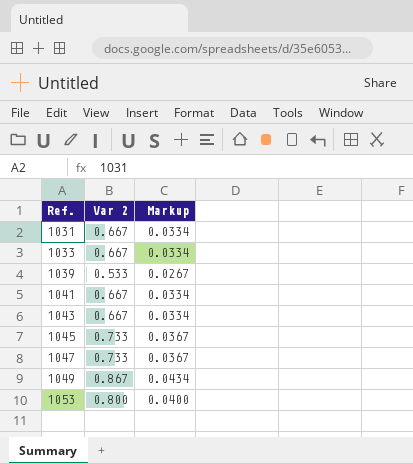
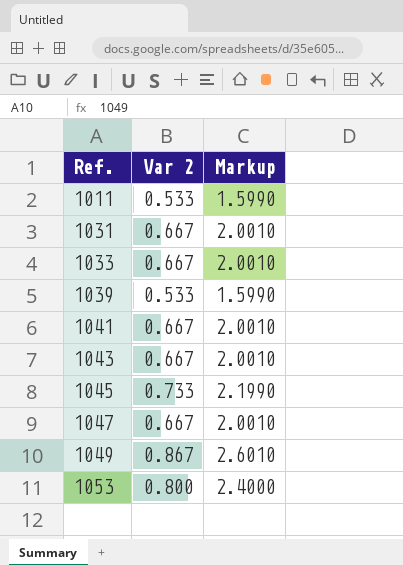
column Markup | formula: [Var 2] * 0.05 -> [Var 2] * 3
row 1011: none -> 0.533 | 1.5990
1047 | Var 2: 0.733 -> 0.667

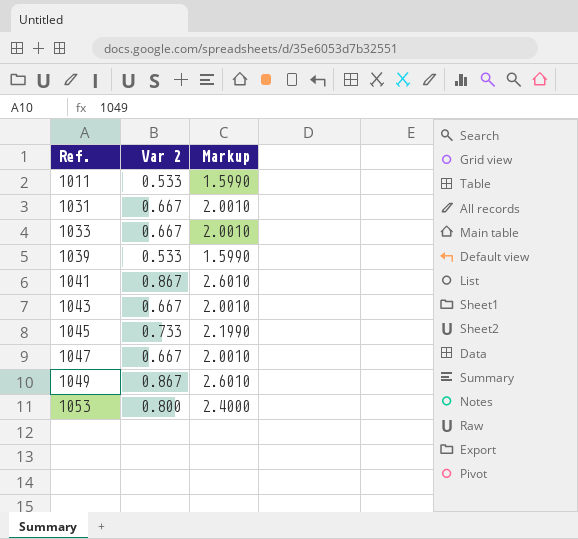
1041 | Var 2: 0.667 -> 0.867
1041 | Markup: 2.0010 -> 2.6010

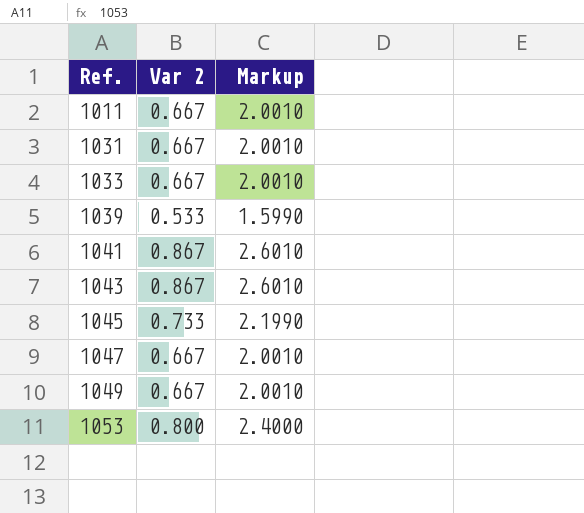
1011 | Var 2: 0.533 -> 0.667
1011 | Markup: 1.5990 -> 2.0010
1043 | Var 2: 0.667 -> 0.867
1043 | Markup: 2.0010 -> 2.6010
1049 | Var 2: 0.867 -> 0.667
1049 | Markup: 2.6010 -> 2.0010

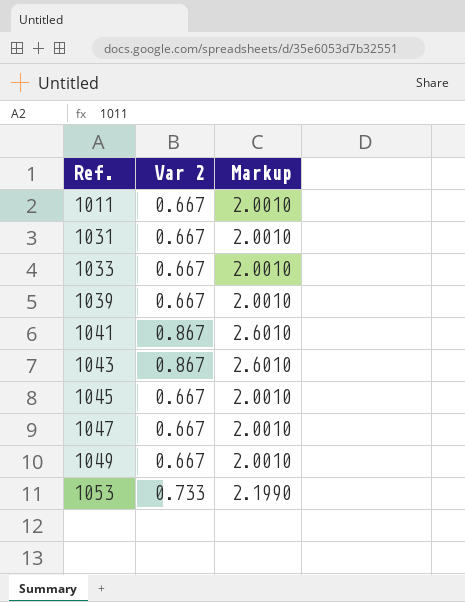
1039 | Var 2: 0.533 -> 0.667
1039 | Markup: 1.5990 -> 2.0010
1045 | Var 2: 0.733 -> 0.667
1045 | Markup: 2.1990 -> 2.0010
1053 | Var 2: 0.800 -> 0.733
1053 | Markup: 2.4000 -> 2.1990

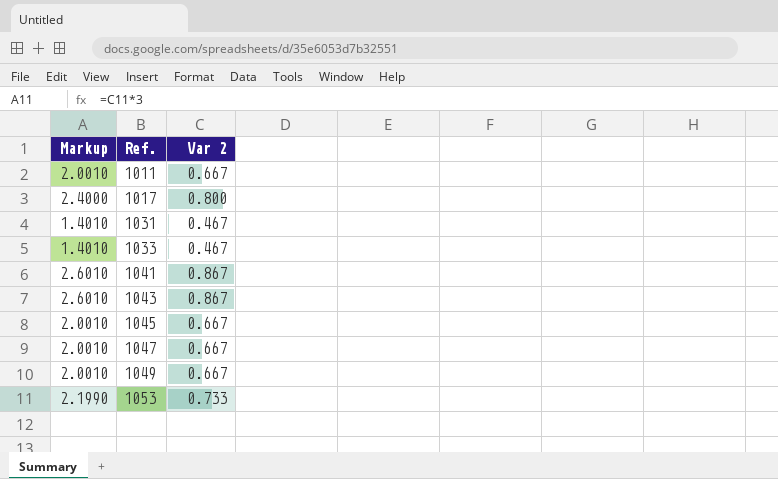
column Markup | position: 3 -> 1
row 1039: 0.667 | 2.0010 -> none
row 1017: none -> 2.4000 | 0.800
1031 | Markup: 2.0010 -> 1.4010
1031 | Var 2: 0.667 -> 0.467
1033 | Markup: 2.0010 -> 1.4010
1033 | Var 2: 0.667 -> 0.467

